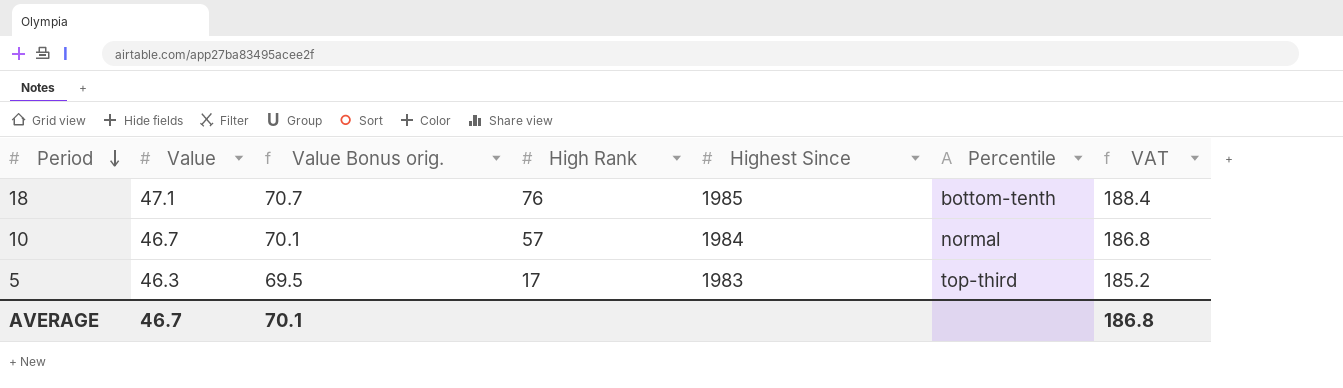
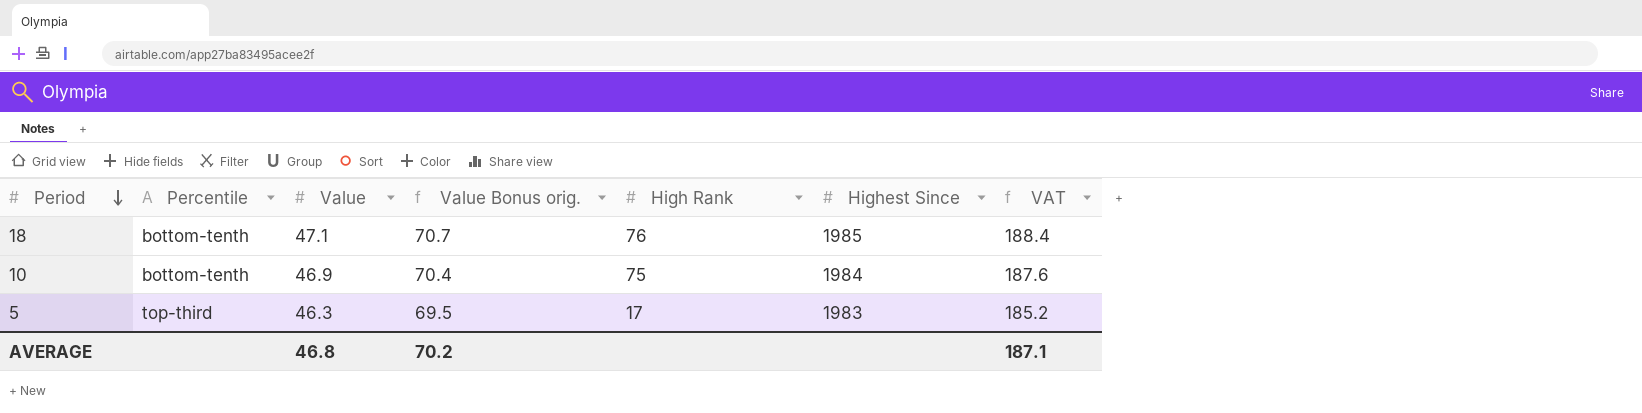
column Percentile | position: 6 -> 2
10 | Percentile: normal -> bottom-tenth
10 | Value: 46.7 -> 46.9
10 | Value Bonus orig.: 70.1 -> 70.4
10 | High Rank: 57 -> 75
10 | VAT: 186.8 -> 187.6
AVERAGE | Value: 46.7 -> 46.8
AVERAGE | Value Bonus orig.: 70.1 -> 70.2
AVERAGE | VAT: 186.8 -> 187.1

